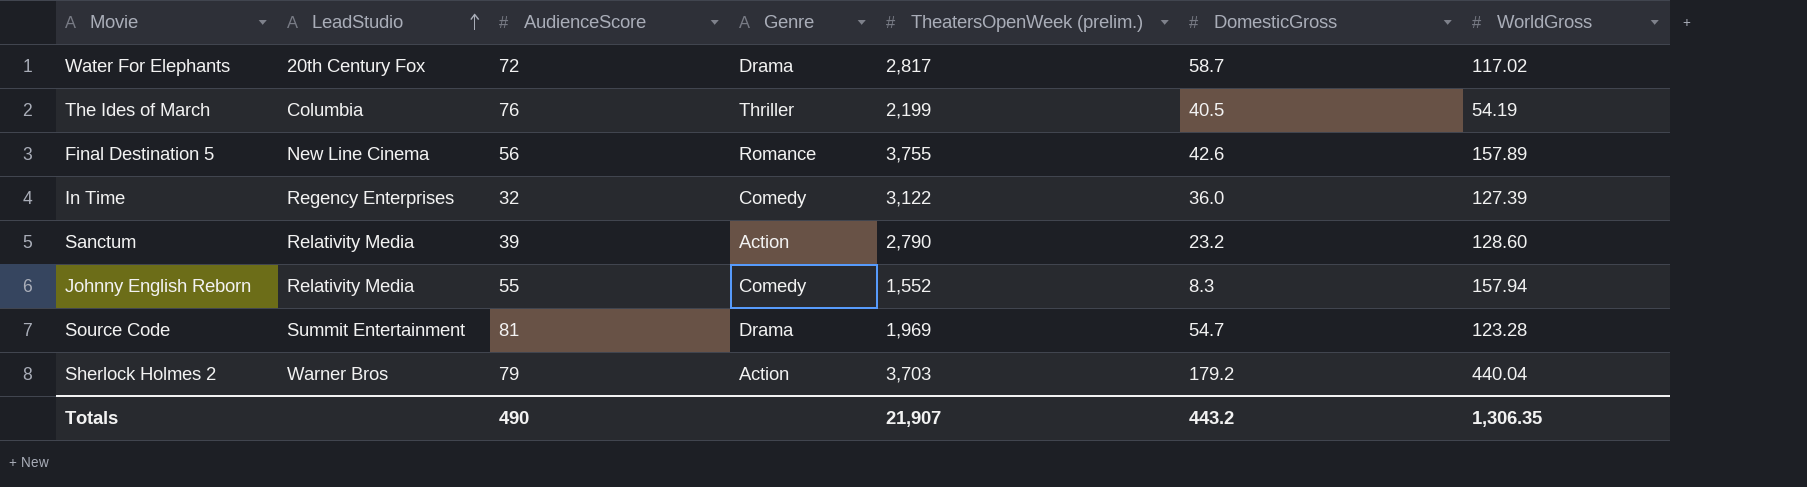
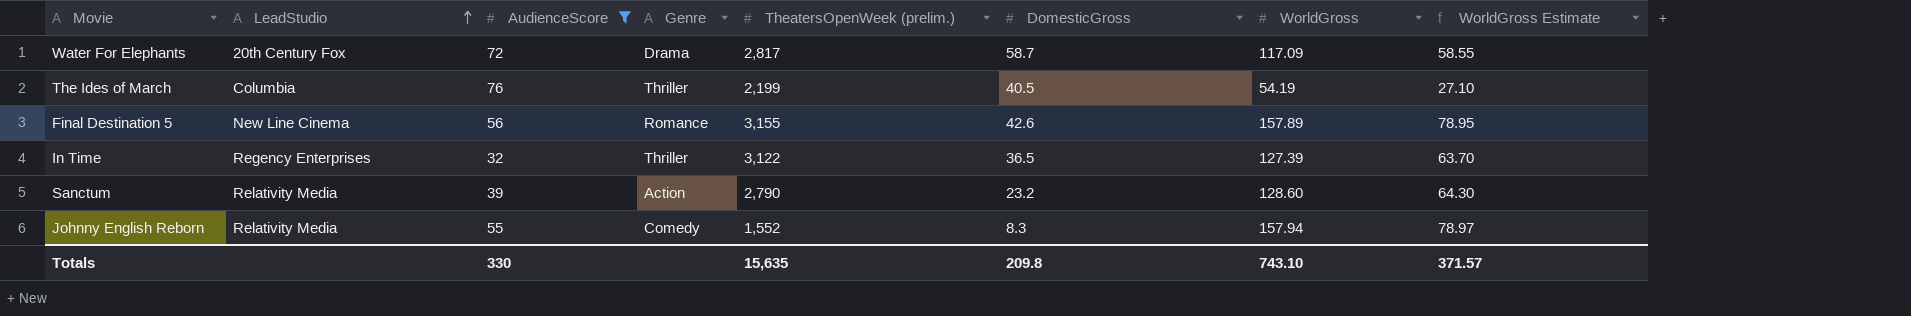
filter: none -> AudienceScore <= 76
column WorldGross Estimate | formula: none -> [WorldGross] * 0.5
Water For Elephants | WorldGross: 117.02 -> 117.09
Final Destination 5 | TheatersOpenWeek (prelim.): 3,755 -> 3,155
In Time | Genre: Comedy -> Thriller
In Time | DomesticGross: 36.0 -> 36.5
Totals | AudienceScore: 490 -> 330
Totals | TheatersOpenWeek (prelim.): 21,907 -> 15,635
Totals | DomesticGross: 443.2 -> 209.8
Totals | WorldGross: 1,306.35 -> 743.10

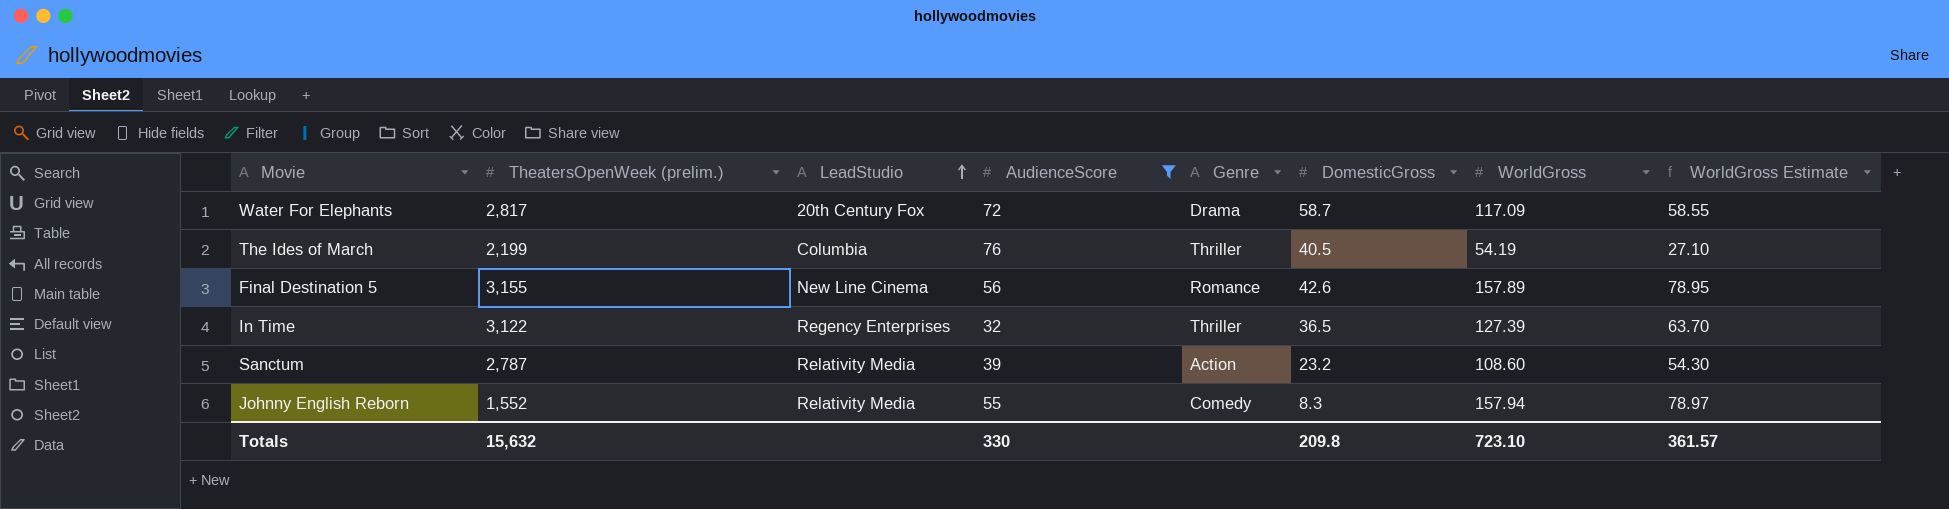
column TheatersOpenWeek (prelim.) | position: 5 -> 2
Sanctum | TheatersOpenWeek (prelim.): 2,790 -> 2,787
Sanctum | WorldGross: 128.60 -> 108.60
Sanctum | WorldGross Estimate: 64.30 -> 54.30
Totals | TheatersOpenWeek (prelim.): 15,635 -> 15,632
Totals | WorldGross: 743.10 -> 723.10
Totals | WorldGross Estimate: 371.57 -> 361.57

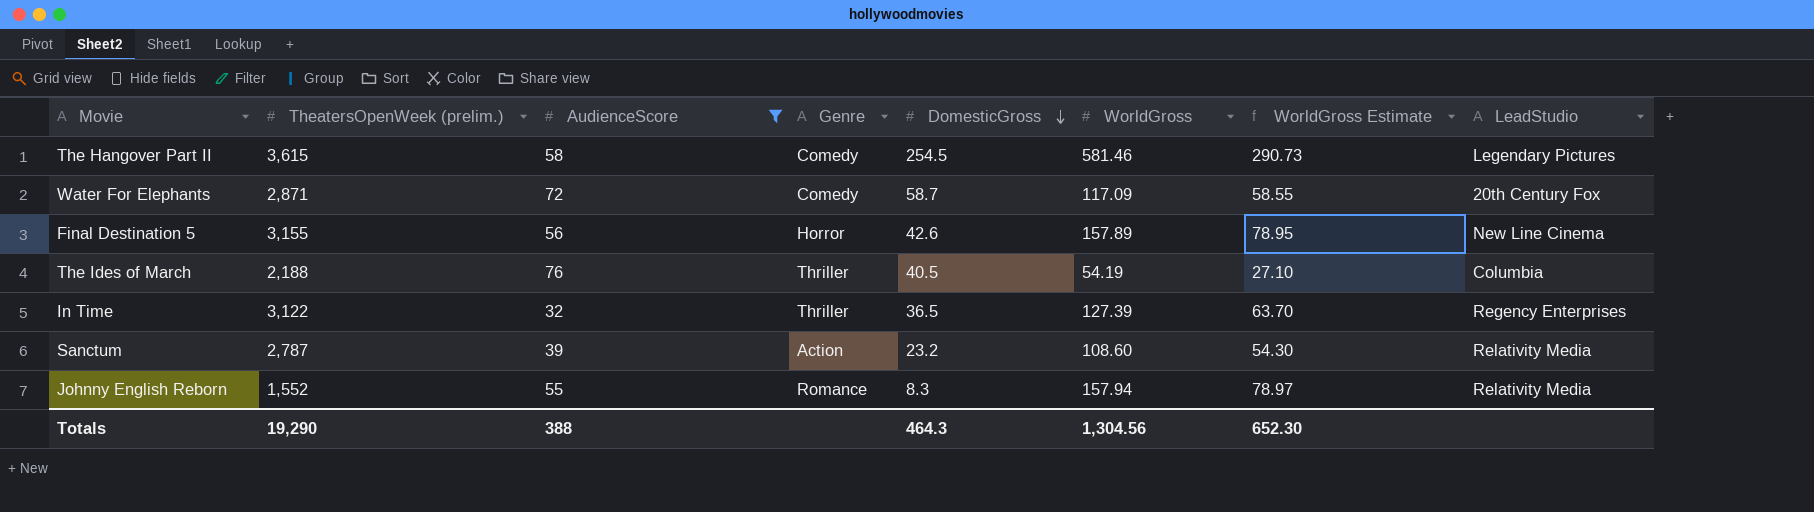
row order: LeadStudio ascending -> DomesticGross descending
column LeadStudio | position: 3 -> 8
row The Hangover Part II: none -> 3,615 | 58 | Comedy | 254.5 | 581.46 | 290.73 | Legendary Pictures
Water For Elephants | TheatersOpenWeek (prelim.): 2,817 -> 2,871
Water For Elephants | Genre: Drama -> Comedy
Final Destination 5 | Genre: Romance -> Horror
The Ides of March | TheatersOpenWeek (prelim.): 2,199 -> 2,188
Johnny English Reborn | Genre: Comedy -> Romance
Totals | TheatersOpenWeek (prelim.): 15,632 -> 19,290
Totals | AudienceScore: 330 -> 388
Totals | DomesticGross: 209.8 -> 464.3
Totals | WorldGross: 723.10 -> 1,304.56
Totals | WorldGross Estimate: 361.57 -> 652.30

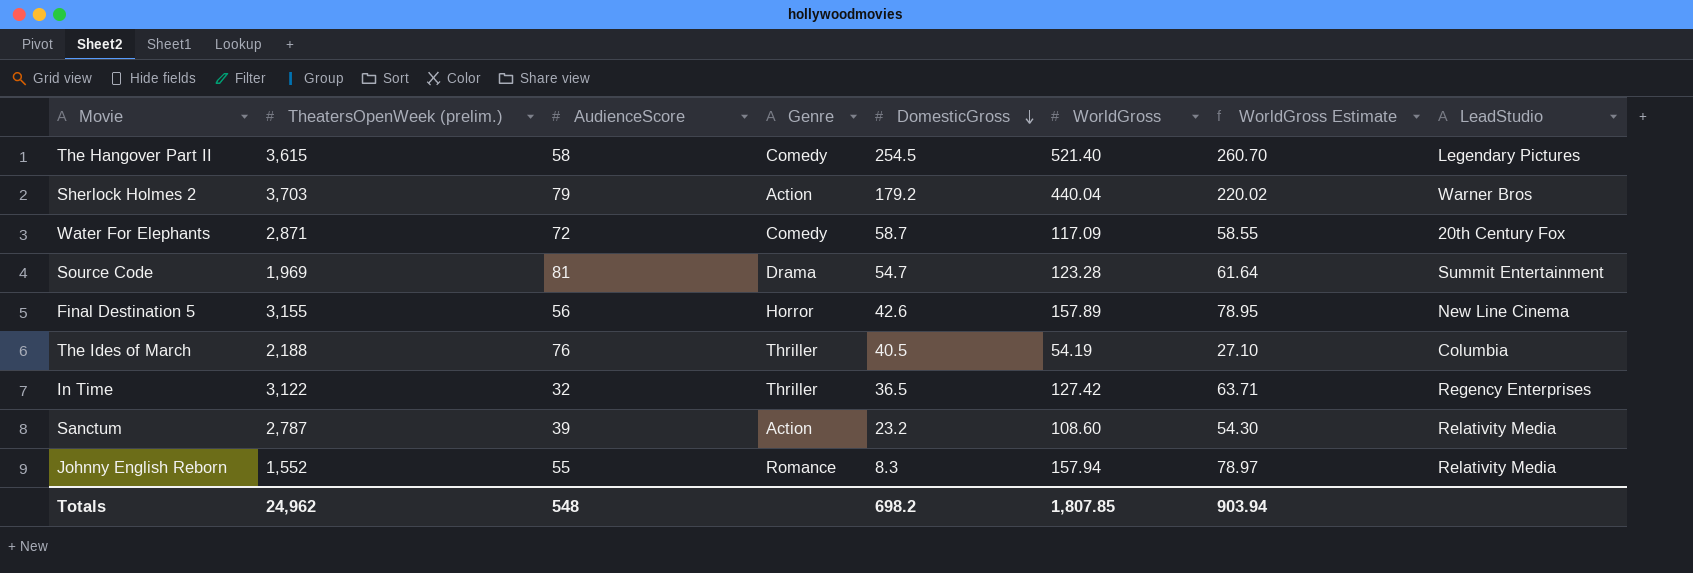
filter: AudienceScore <= 76 -> none
The Hangover Part II | WorldGross: 581.46 -> 521.40
The Hangover Part II | WorldGross Estimate: 290.73 -> 260.70
In Time | WorldGross: 127.39 -> 127.42
In Time | WorldGross Estimate: 63.70 -> 63.71
Totals | TheatersOpenWeek (prelim.): 19,290 -> 24,962
Totals | AudienceScore: 388 -> 548
Totals | DomesticGross: 464.3 -> 698.2
Totals | WorldGross: 1,304.56 -> 1,807.85
Totals | WorldGross Estimate: 652.30 -> 903.94

